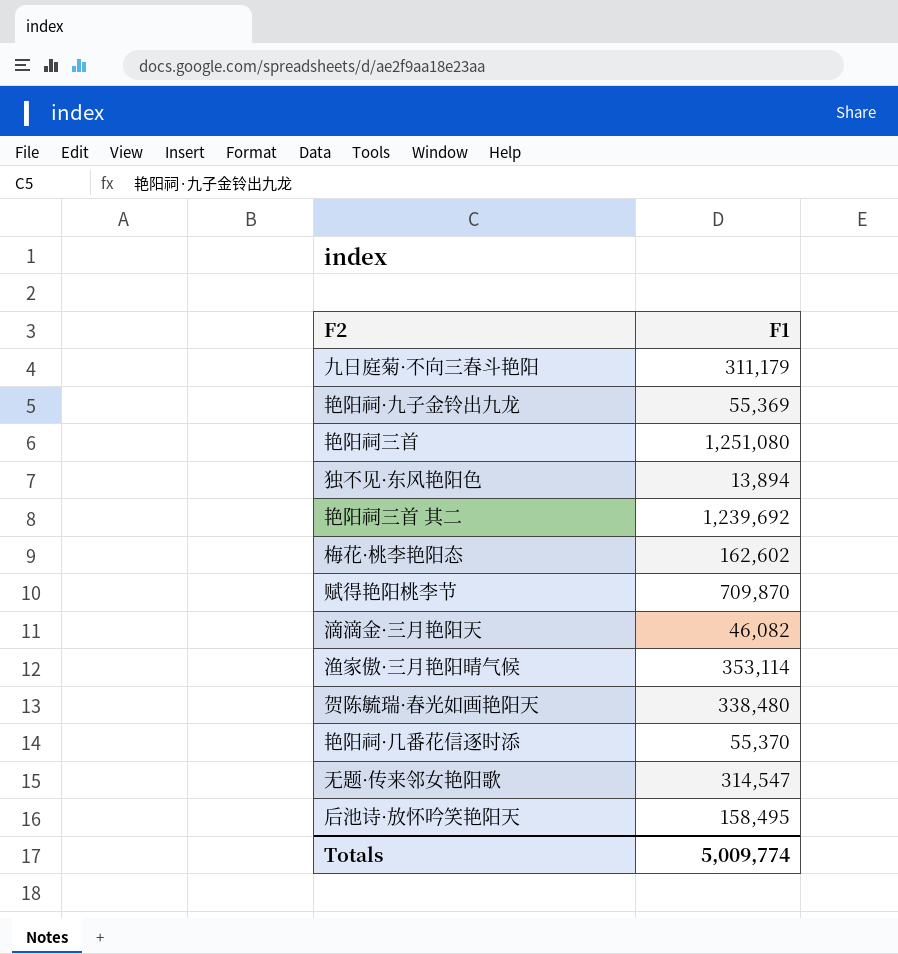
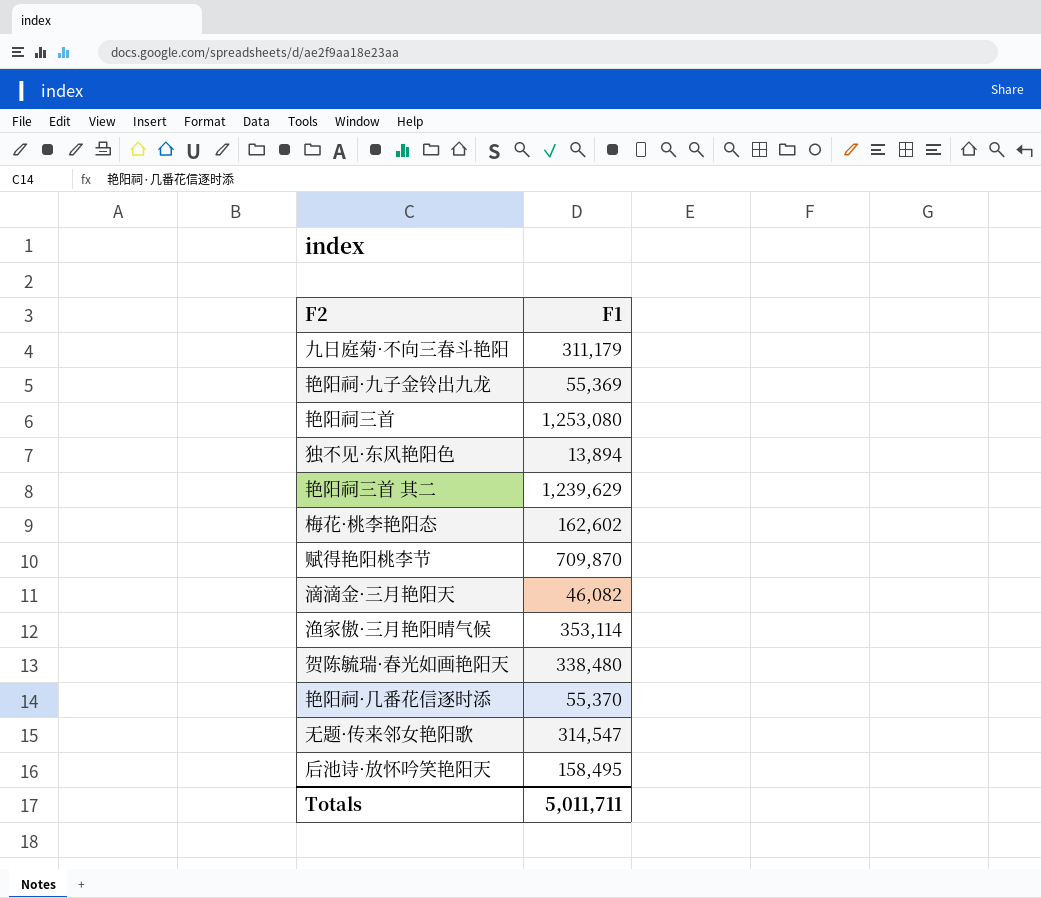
艳阳祠三首 | F1: 1,251,080 -> 1,253,080
艳阳祠三首 其二 | F1: 1,239,692 -> 1,239,629
Totals | F1: 5,009,774 -> 5,011,711

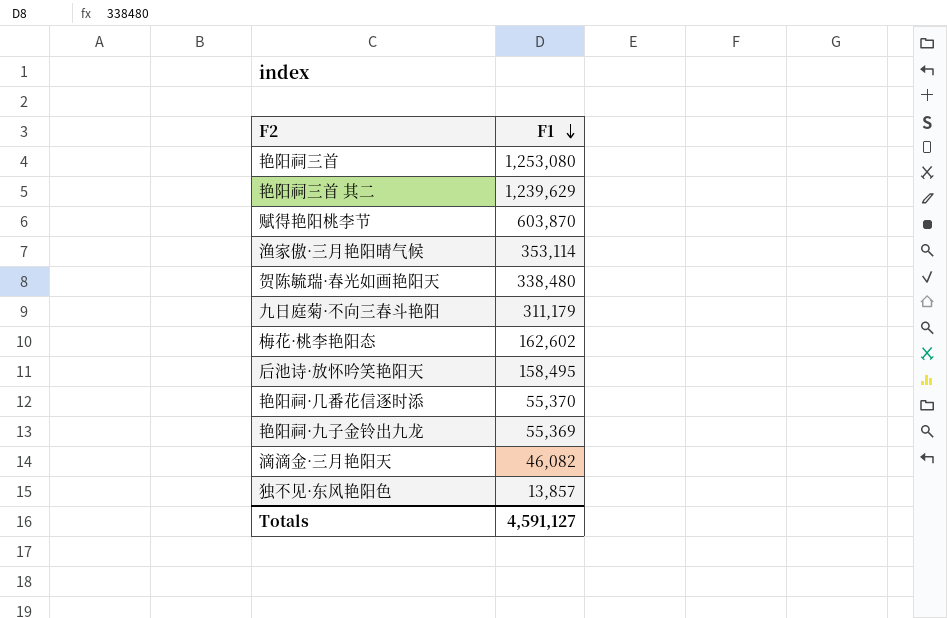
row order: none -> F1 descending
row 无题·传来邻女艳阳歌: 314,547 -> none
赋得艳阳桃李节 | F1: 709,870 -> 603,870
独不见·东风艳阳色 | F1: 13,894 -> 13,857
Totals | F1: 5,011,711 -> 4,591,127

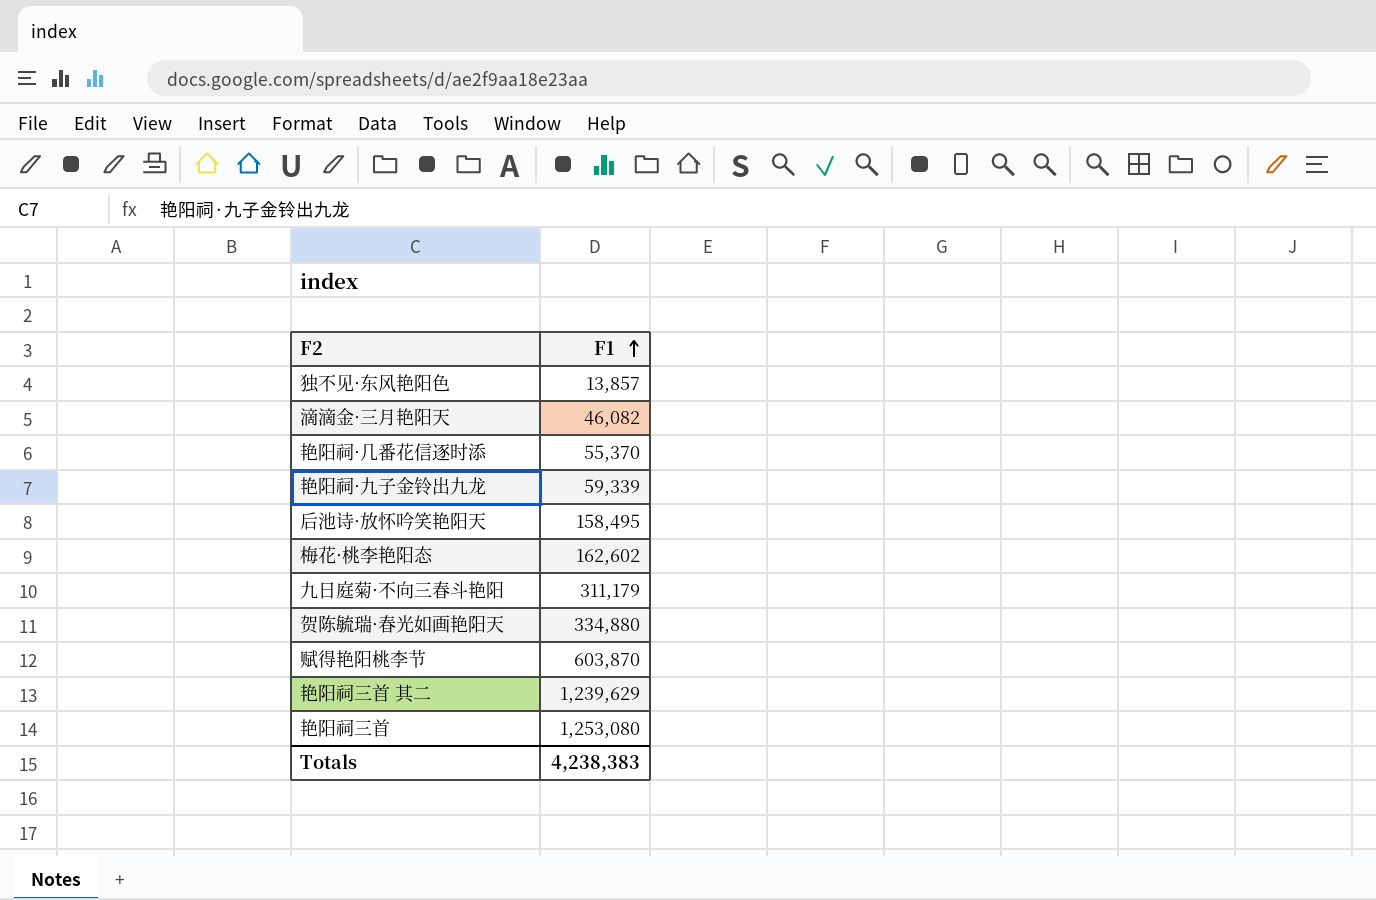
row order: F1 descending -> F1 ascending
row 渔家傲·三月艳阳晴气候: 353,114 -> none
艳阳祠·九子金铃出九龙 | F1: 55,369 -> 59,339
贺陈毓瑞·春光如画艳阳天 | F1: 338,480 -> 334,880
Totals | F1: 4,591,127 -> 4,238,383

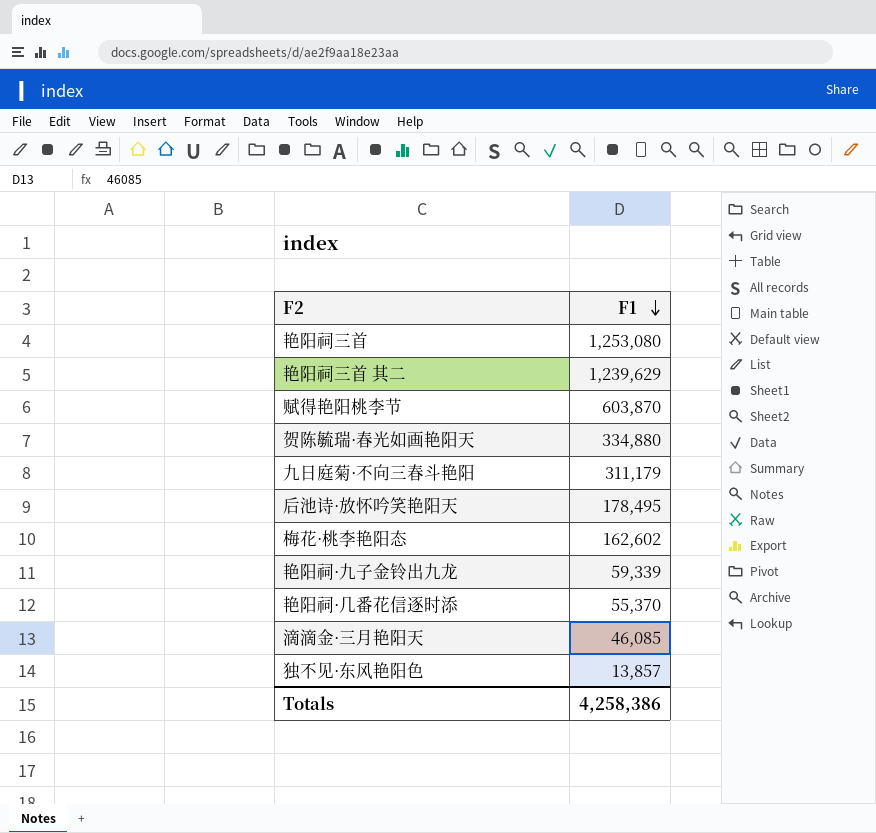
row order: F1 ascending -> F1 descending
后池诗·放怀吟笑艳阳天 | F1: 158,495 -> 178,495
滴滴金·三月艳阳天 | F1: 46,082 -> 46,085
Totals | F1: 4,238,383 -> 4,258,386

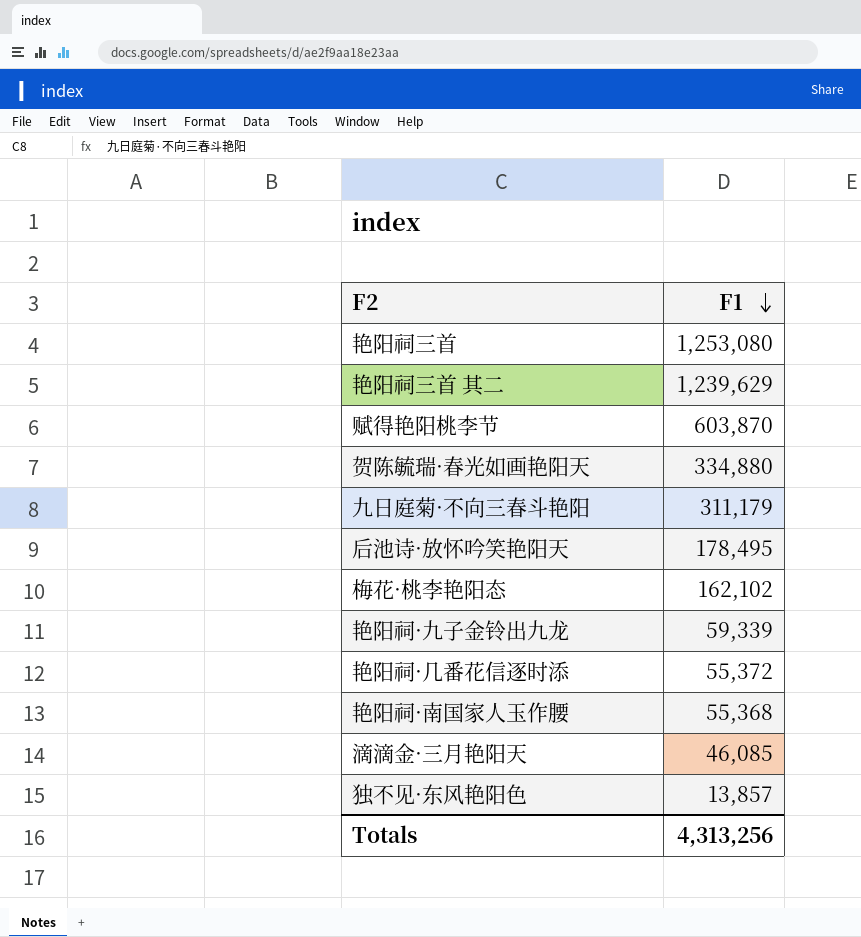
梅花·桃李艳阳态 | F1: 162,602 -> 162,102
艳阳祠·几番花信逐时添 | F1: 55,370 -> 55,372
row 艳阳祠·南国家人玉作腰: none -> 55,368
Totals | F1: 4,258,386 -> 4,313,256

